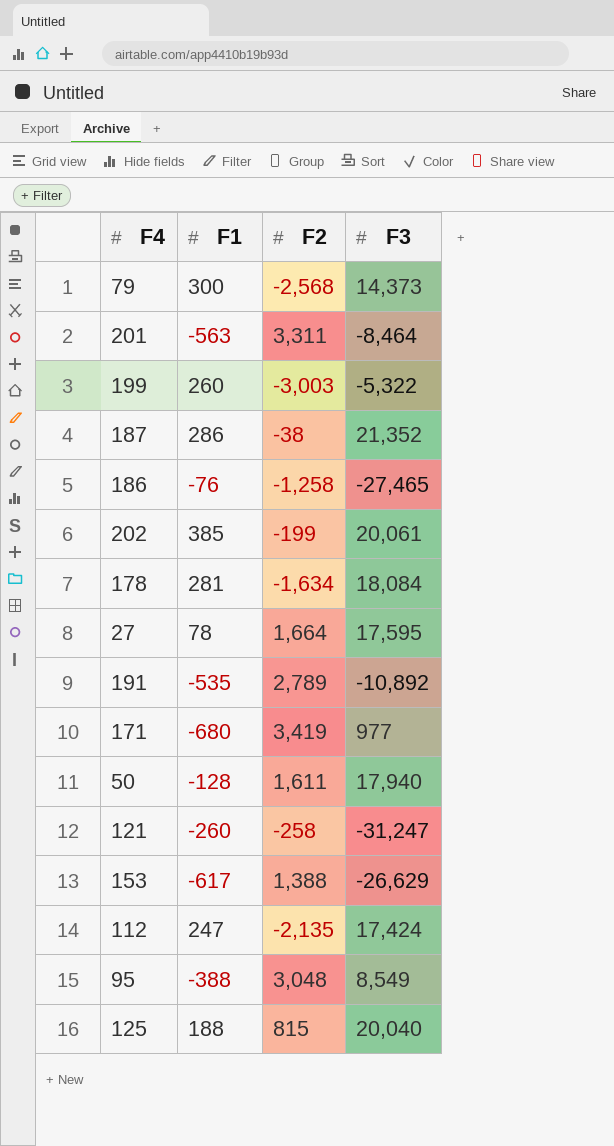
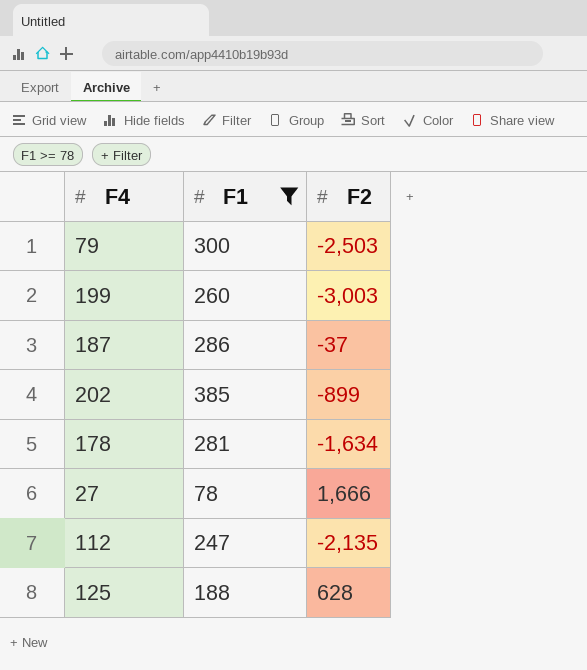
filter: none -> F1 >= 78
column F3 | position: 4 -> none
79 | F2: -2,568 -> -2,503
187 | F2: -38 -> -37
202 | F2: -199 -> -899
27 | F2: 1,664 -> 1,666
125 | F2: 815 -> 628

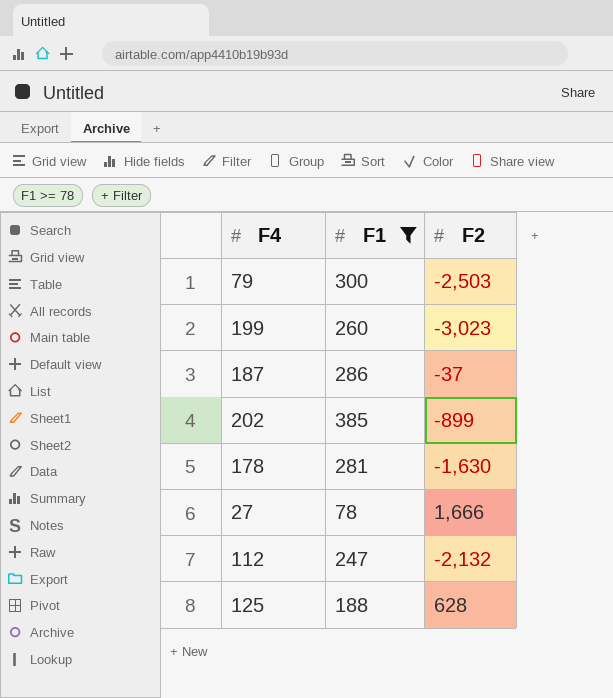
199 | F2: -3,003 -> -3,023
178 | F2: -1,634 -> -1,630
112 | F2: -2,135 -> -2,132

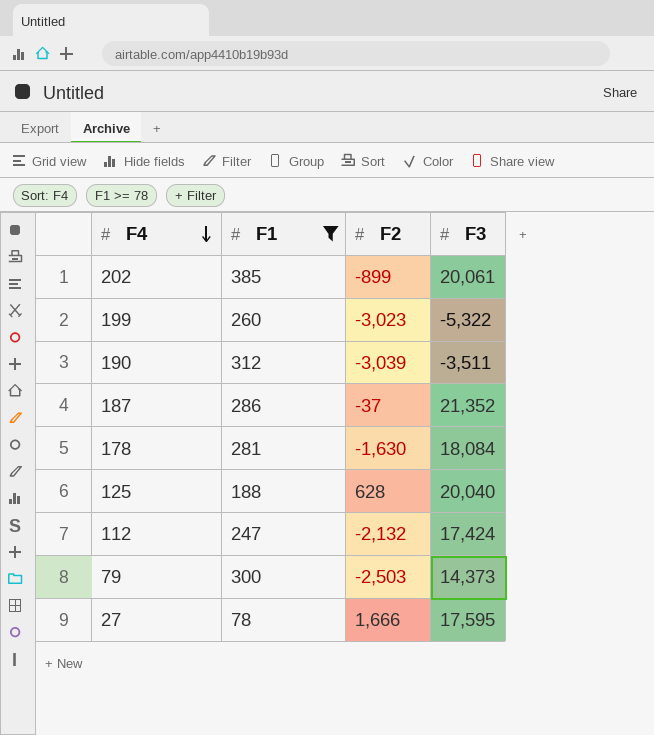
row order: none -> F4 descending
column F3 | position: none -> 4
row 190: none -> 312 | -3,039 | -3,511

